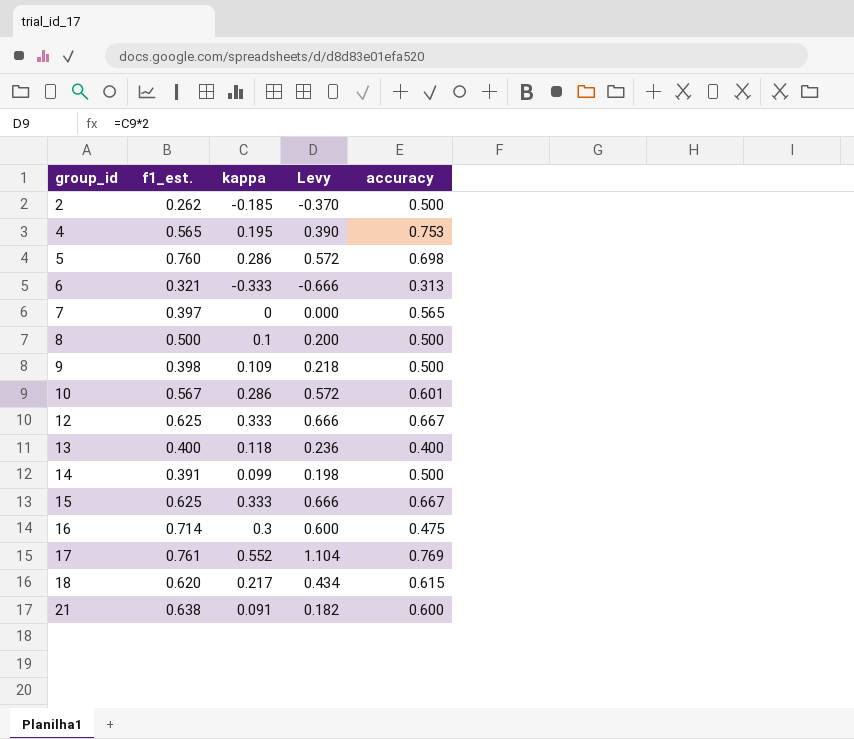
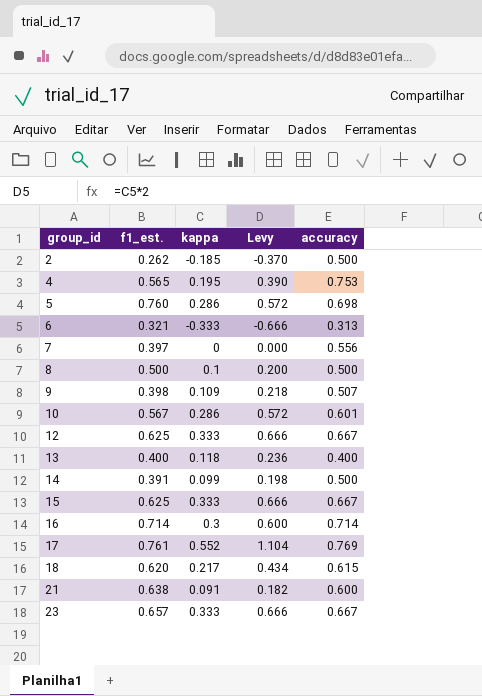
7 | accuracy: 0.565 -> 0.556
9 | accuracy: 0.500 -> 0.507
16 | accuracy: 0.475 -> 0.714
row 23: none -> 0.657 | 0.333 | 0.666 | 0.667

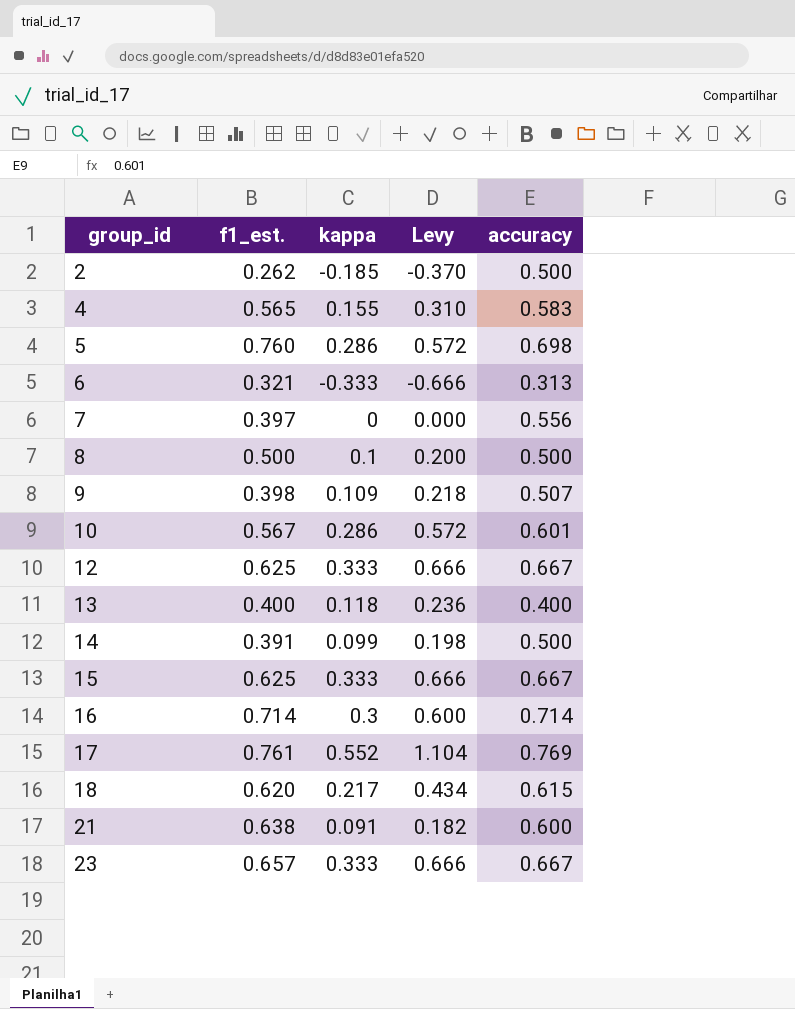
4 | kappa: 0.195 -> 0.155
4 | Levy: 0.390 -> 0.310
4 | accuracy: 0.753 -> 0.583

